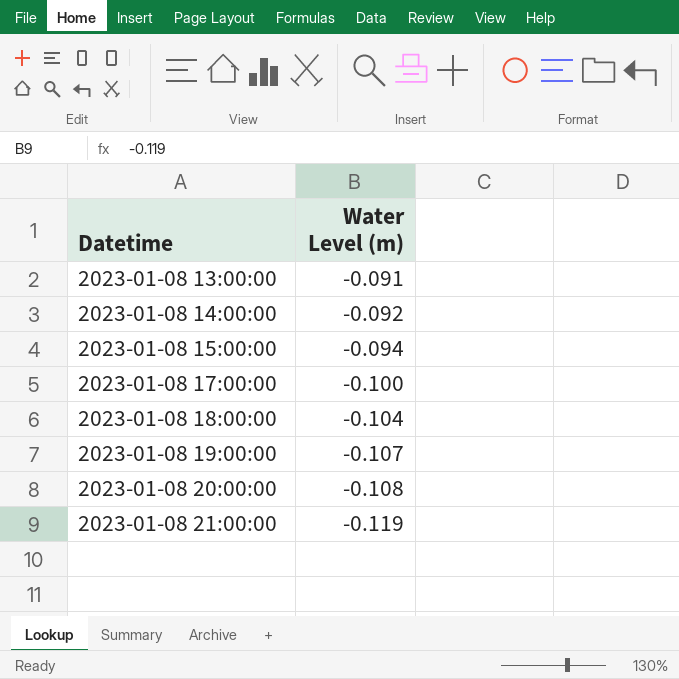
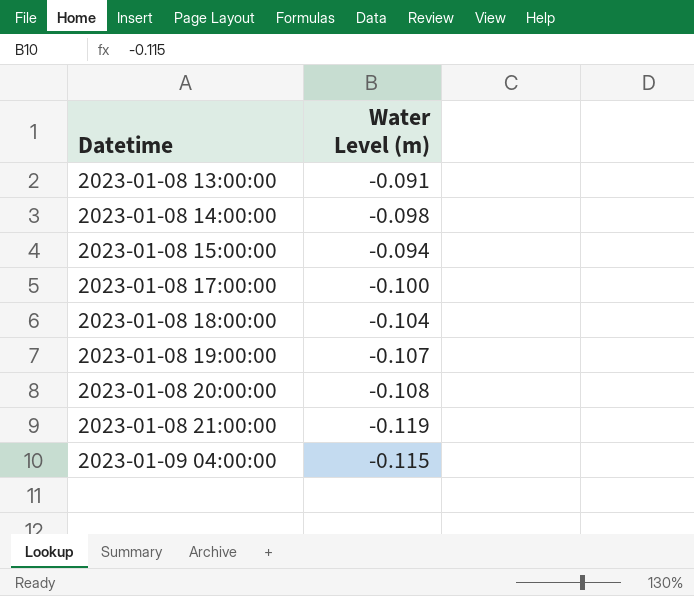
2023-01-08 14:00:00 | Water Level (m): -0.092 -> -0.098
row 2023-01-09 04:00:00: none -> -0.115

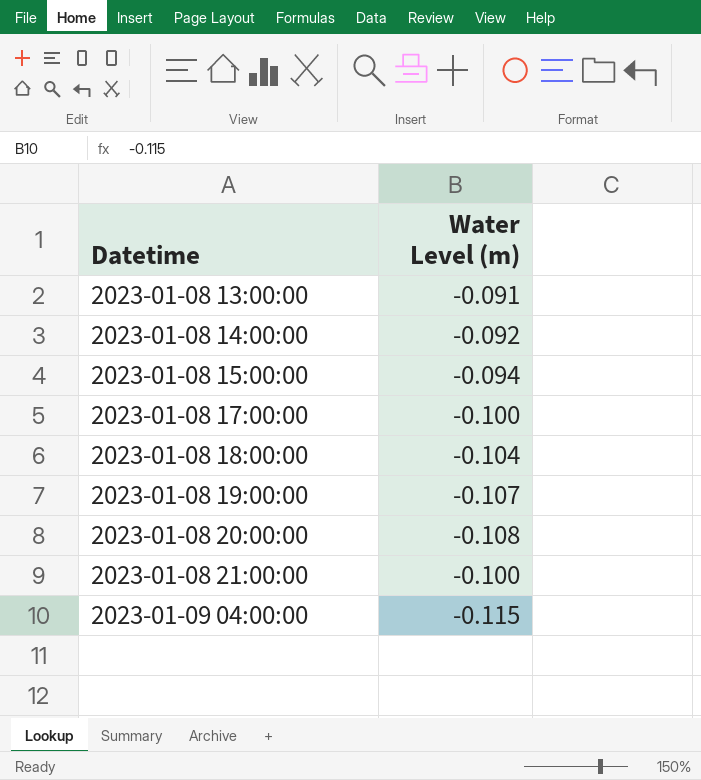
2023-01-08 14:00:00 | Water Level (m): -0.098 -> -0.092
2023-01-08 21:00:00 | Water Level (m): -0.119 -> -0.100

